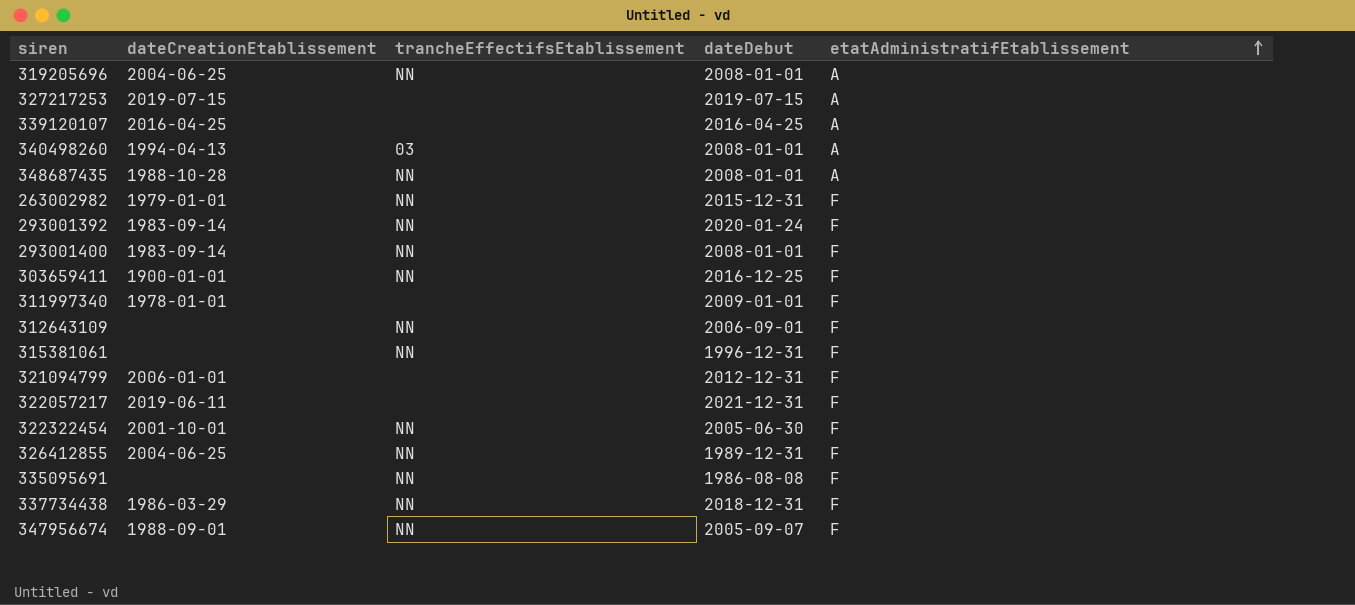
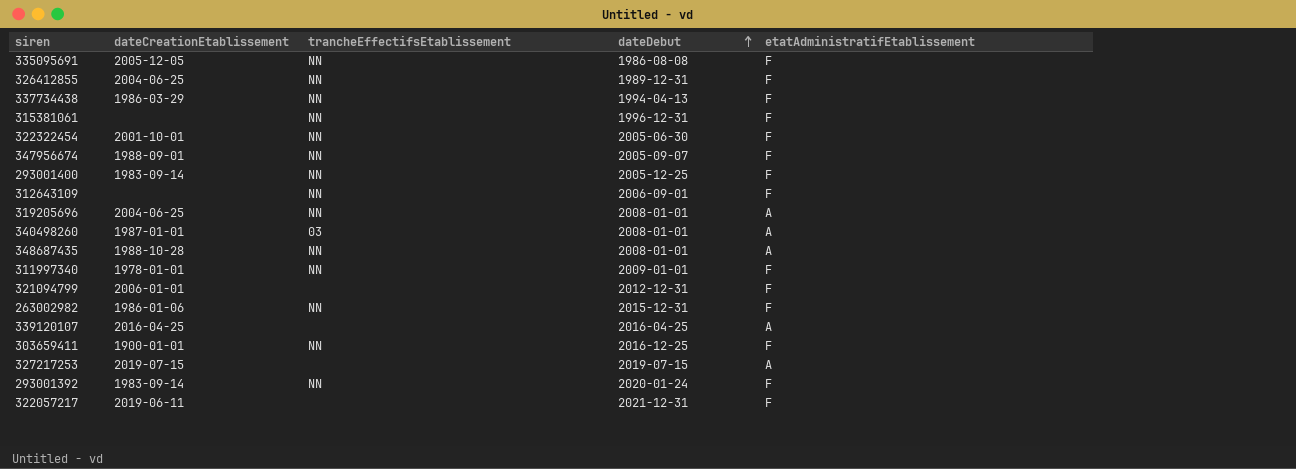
row order: etatAdministratifEtablissement ascending -> dateDebut ascending
335095691 | dateCreationEtablissement: none -> 2005-12-05
337734438 | dateDebut: 2018-12-31 -> 1994-04-13
293001400 | dateDebut: 2008-01-01 -> 2005-12-25
340498260 | dateCreationEtablissement: 1994-04-13 -> 1987-01-01
311997340 | trancheEffectifsEtablissement: none -> NN
263002982 | dateCreationEtablissement: 1979-01-01 -> 1986-01-06

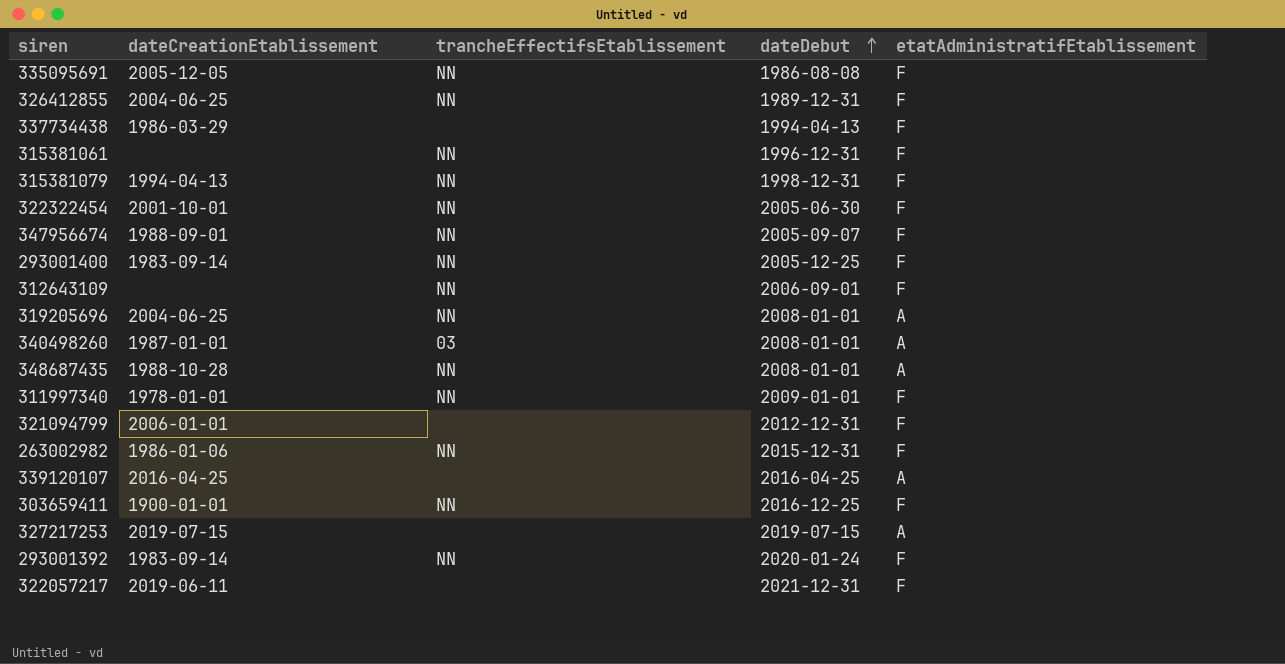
337734438 | trancheEffectifsEtablissement: NN -> none
row 315381079: none -> 1994-04-13 | NN | 1998-12-31 | F

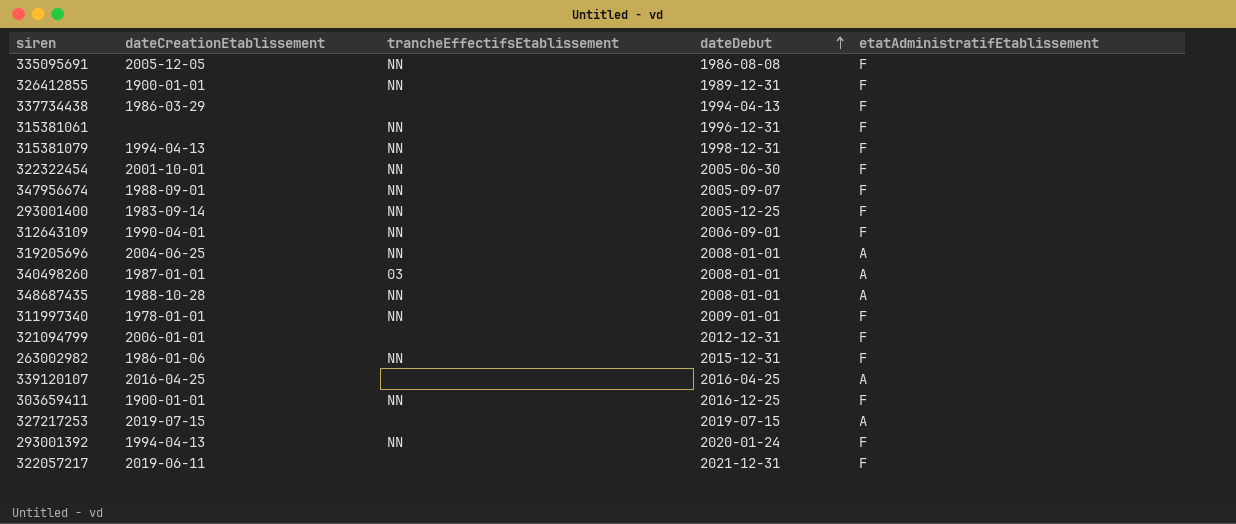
326412855 | dateCreationEtablissement: 2004-06-25 -> 1900-01-01
312643109 | dateCreationEtablissement: none -> 1990-04-01
293001392 | dateCreationEtablissement: 1983-09-14 -> 1994-04-13

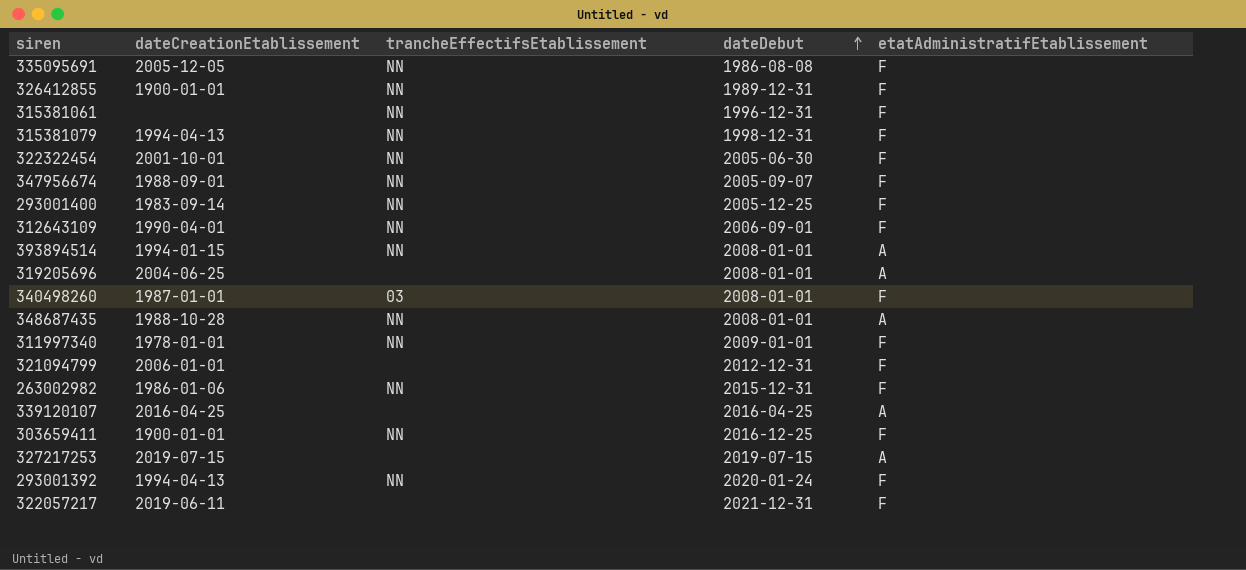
row 337734438: 1986-03-29 | none | 1994-04-13 | F -> none
row 393894514: none -> 1994-01-15 | NN | 2008-01-01 | A
319205696 | trancheEffectifsEtablissement: NN -> none
340498260 | etatAdministratifEtablissement: A -> F

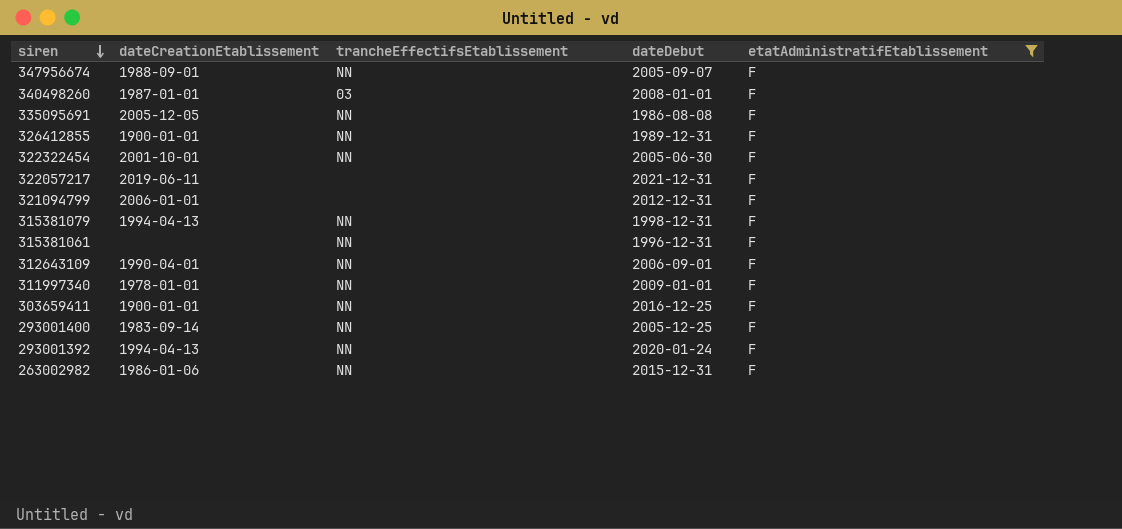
filter: none -> etatAdministratifEtablissement = F
row order: dateDebut ascending -> siren descending

